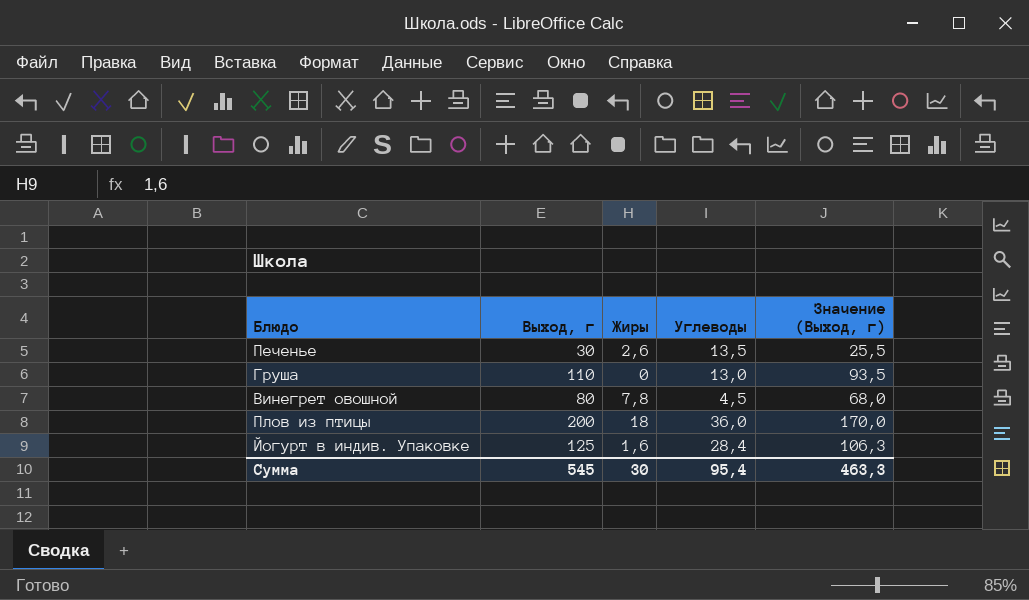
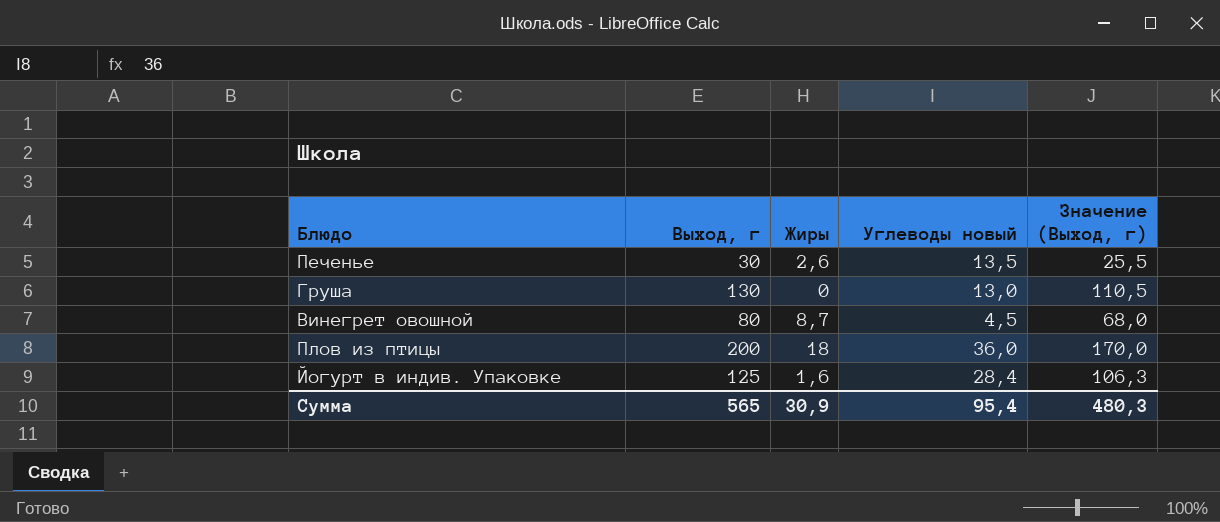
column name: Углеводы -> Углеводы новый
Груша | Выход, г: 110 -> 130
Груша | Значение (Выход, г): 93,5 -> 110,5
Винегрет овошной | Жиры: 7,8 -> 8,7
Сумма | Выход, г: 545 -> 565
Сумма | Жиры: 30 -> 30,9
Сумма | Значение (Выход, г): 463,3 -> 480,3

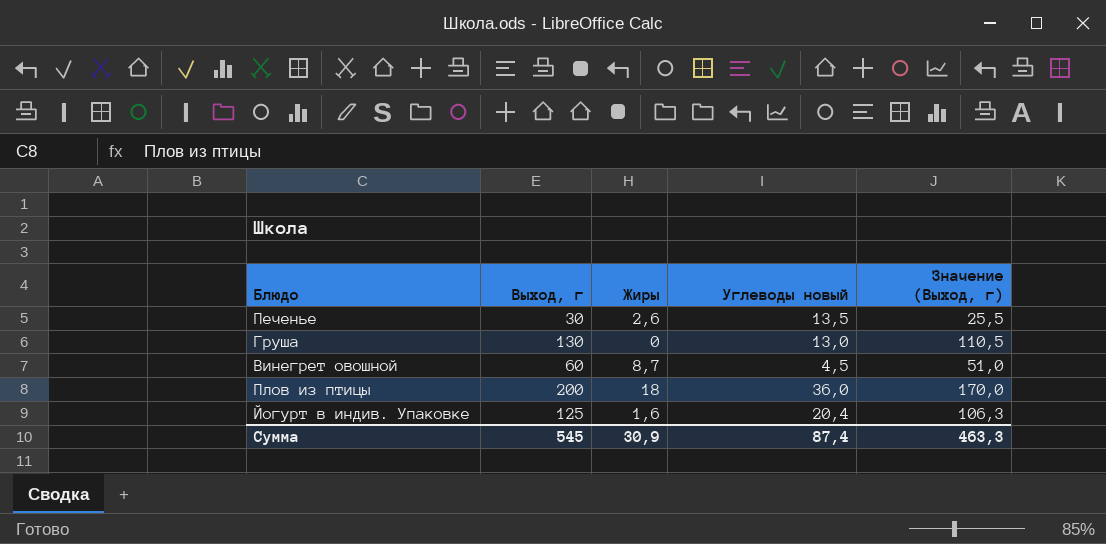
Винегрет овошной | Выход, г: 80 -> 60
Винегрет овошной | Значение (Выход, г): 68,0 -> 51,0
Йогурт в индив. Упаковке | Углеводы новый: 28,4 -> 20,4
Сумма | Выход, г: 565 -> 545
Сумма | Углеводы новый: 95,4 -> 87,4
Сумма | Значение (Выход, г): 480,3 -> 463,3

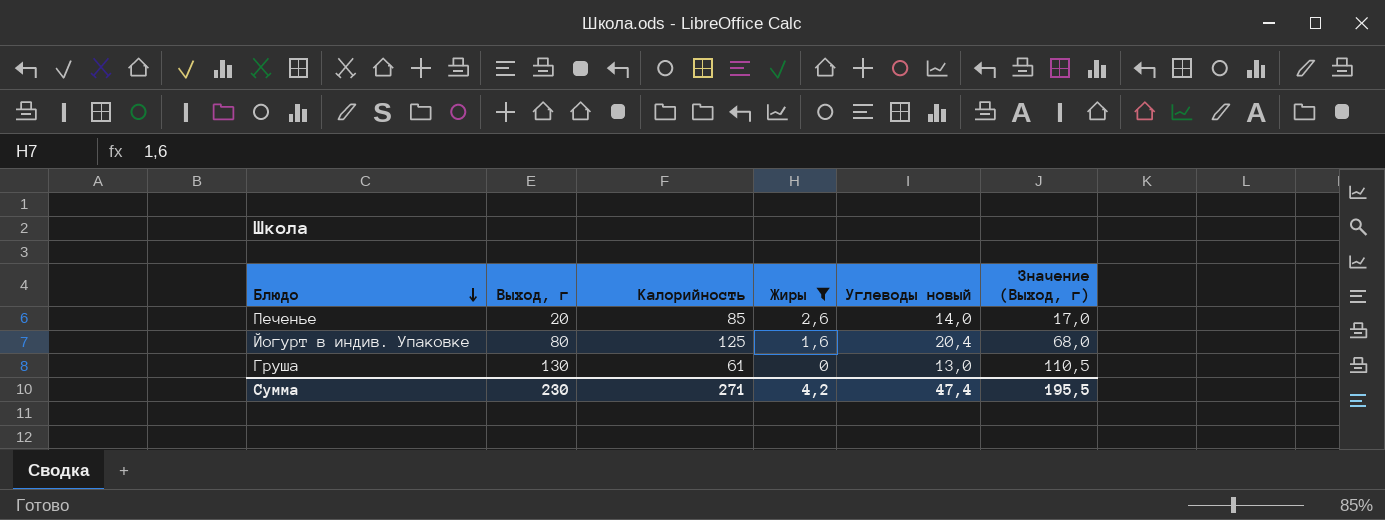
filter: none -> Жиры <= 2,6
row order: none -> Блюдо descending
column Калорийность | position: none -> 3
Печенье | Выход, г: 30 -> 20
Печенье | Углеводы новый: 13,5 -> 14,0
Печенье | Значение (Выход, г): 25,5 -> 17,0
Йогурт в индив. Упаковке | Выход, г: 125 -> 80
Йогурт в индив. Упаковке | Значение (Выход, г): 106,3 -> 68,0
Сумма | Выход, г: 545 -> 230
Сумма | Жиры: 30,9 -> 4,2
Сумма | Углеводы новый: 87,4 -> 47,4
Сумма | Значение (Выход, г): 463,3 -> 195,5

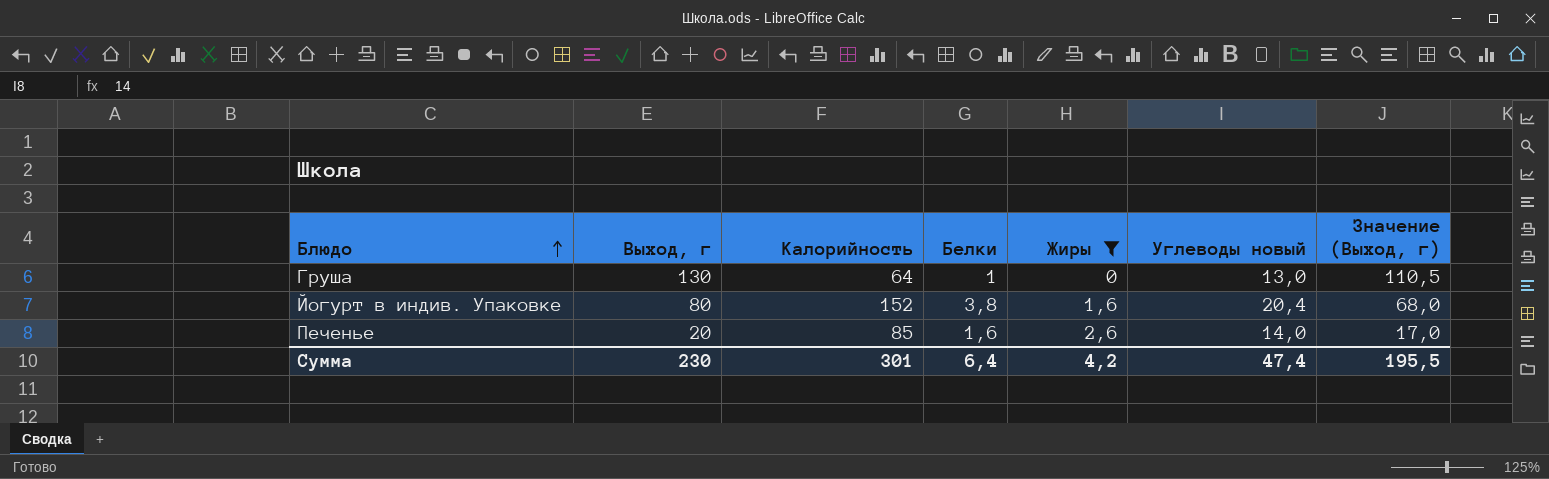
row order: Блюдо descending -> Блюдо ascending
column Белки | position: none -> 4
Груша | Калорийность: 61 -> 64
Йогурт в индив. Упаковке | Калорийность: 125 -> 152
Сумма | Калорийность: 271 -> 301

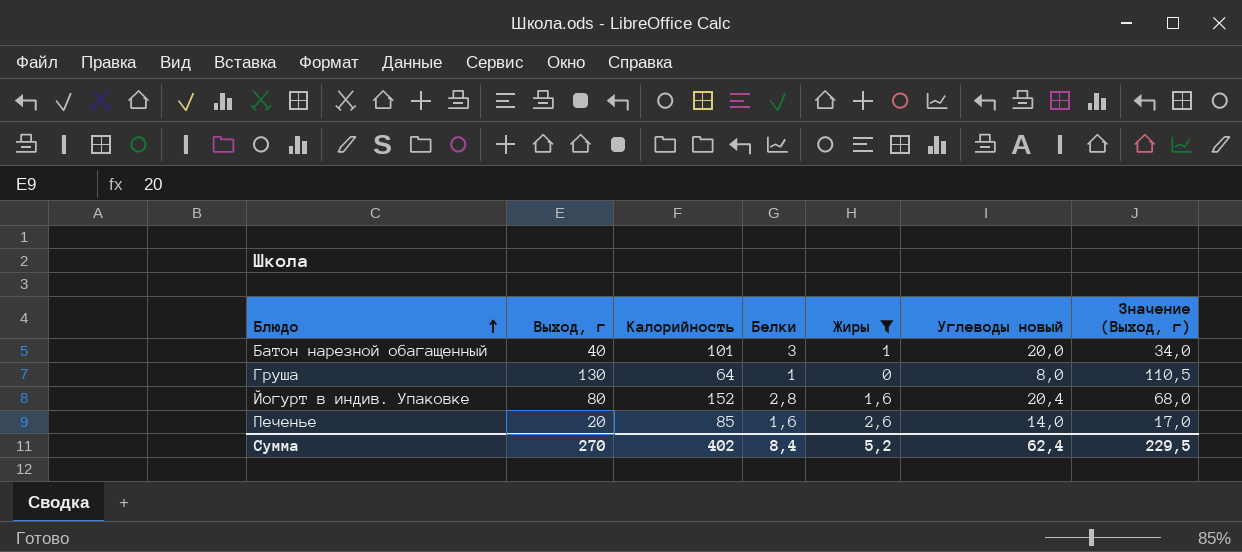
row Батон нарезной обагащенный: none -> 40 | 101 | 3 | 1 | 20,0 | 34,0
Груша | Углеводы новый: 13,0 -> 8,0
Йогурт в индив. Упаковке | Белки: 3,8 -> 2,8
Сумма | Выход, г: 230 -> 270
Сумма | Калорийность: 301 -> 402
Сумма | Белки: 6,4 -> 8,4
Сумма | Жиры: 4,2 -> 5,2
Сумма | Углеводы новый: 47,4 -> 62,4
Сумма | Значение (Выход, г): 195,5 -> 229,5

